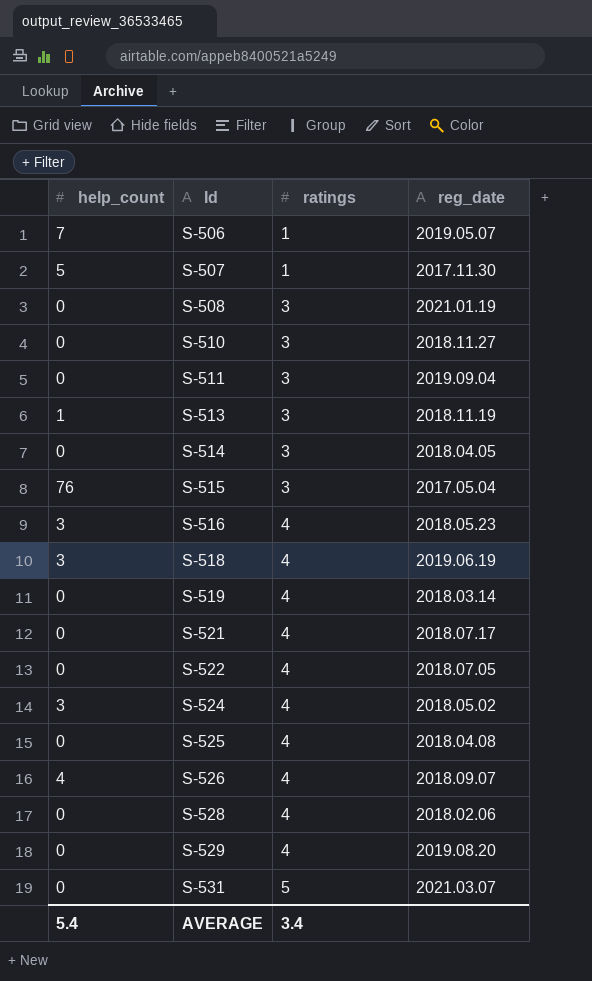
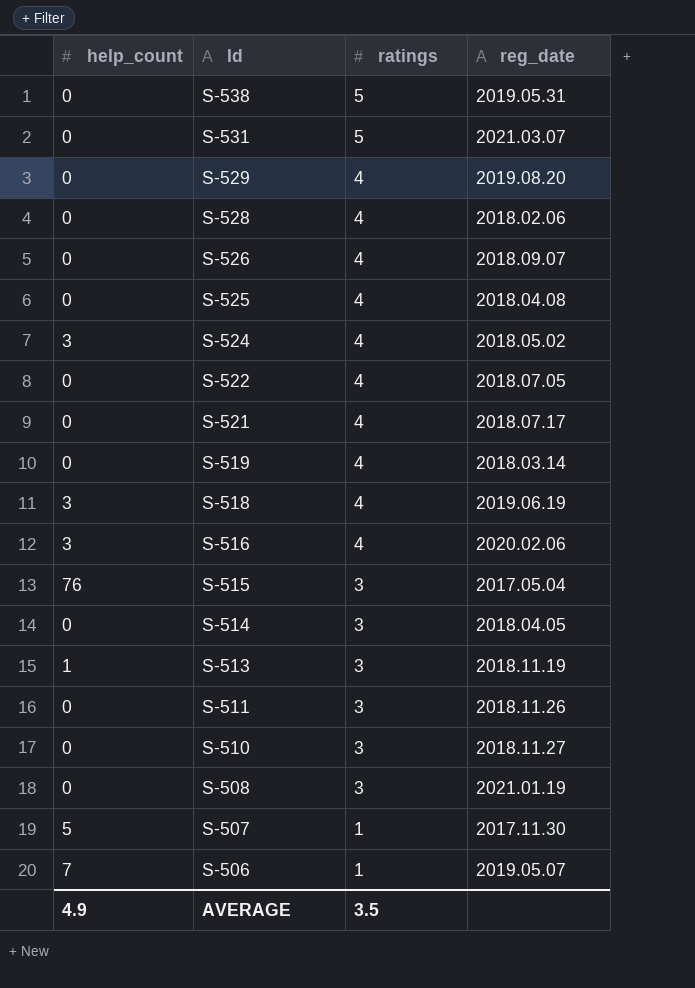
row order: Id ascending -> Id descending
row S-538: none -> 0 | 5 | 2019.05.31
S-526 | help_count: 4 -> 0
S-516 | reg_date: 2018.05.23 -> 2020.02.06
S-511 | reg_date: 2019.09.04 -> 2018.11.26
AVERAGE | help_count: 5.4 -> 4.9
AVERAGE | ratings: 3.4 -> 3.5

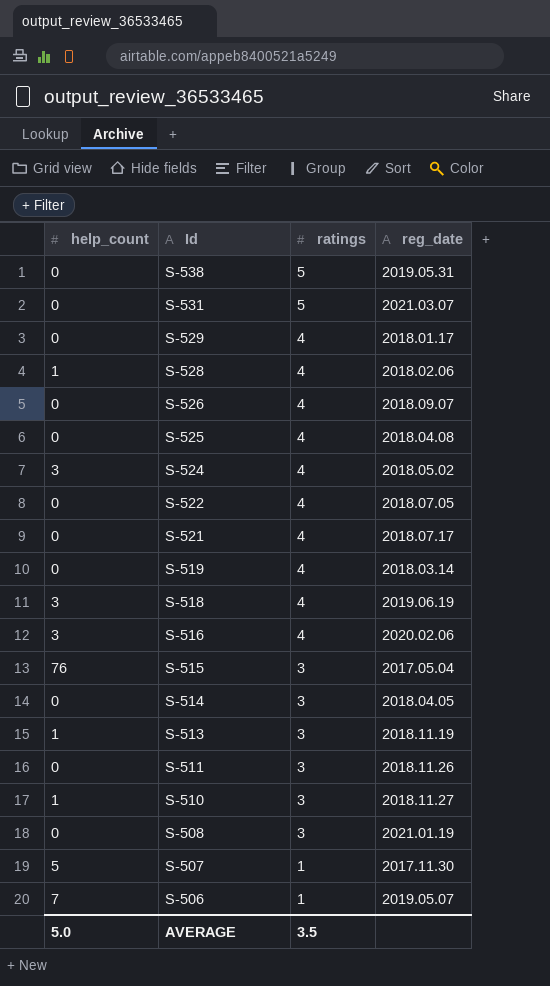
S-529 | reg_date: 2019.08.20 -> 2018.01.17
S-528 | help_count: 0 -> 1
S-510 | help_count: 0 -> 1
AVERAGE | help_count: 4.9 -> 5.0

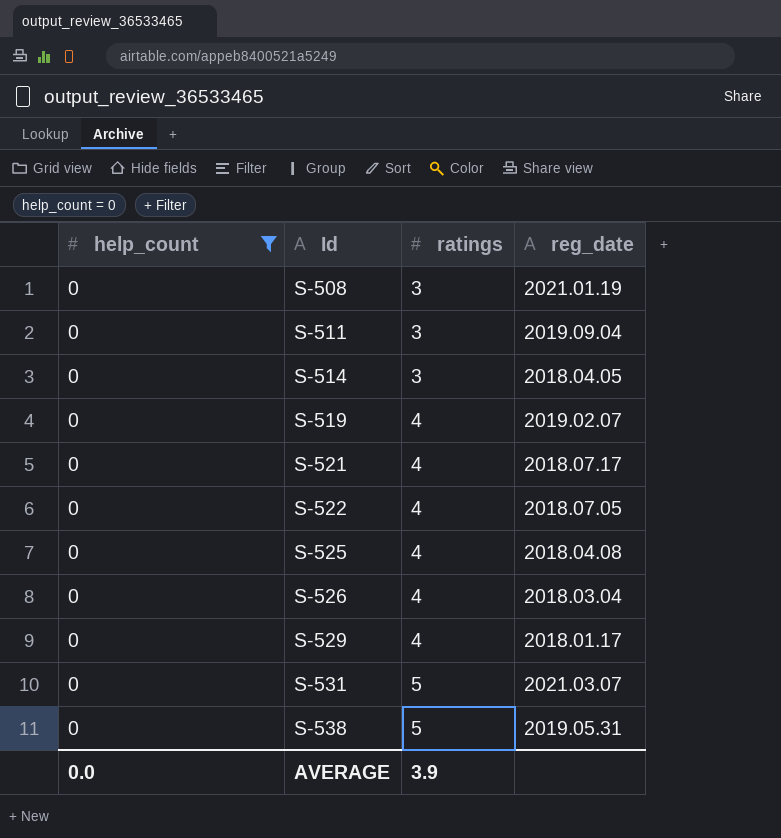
filter: none -> help_count = 0
row order: Id descending -> Id ascending
S-511 | reg_date: 2018.11.26 -> 2019.09.04
S-519 | reg_date: 2018.03.14 -> 2019.02.07
S-526 | reg_date: 2018.09.07 -> 2018.03.04
AVERAGE | help_count: 5.0 -> 0.0
AVERAGE | ratings: 3.5 -> 3.9

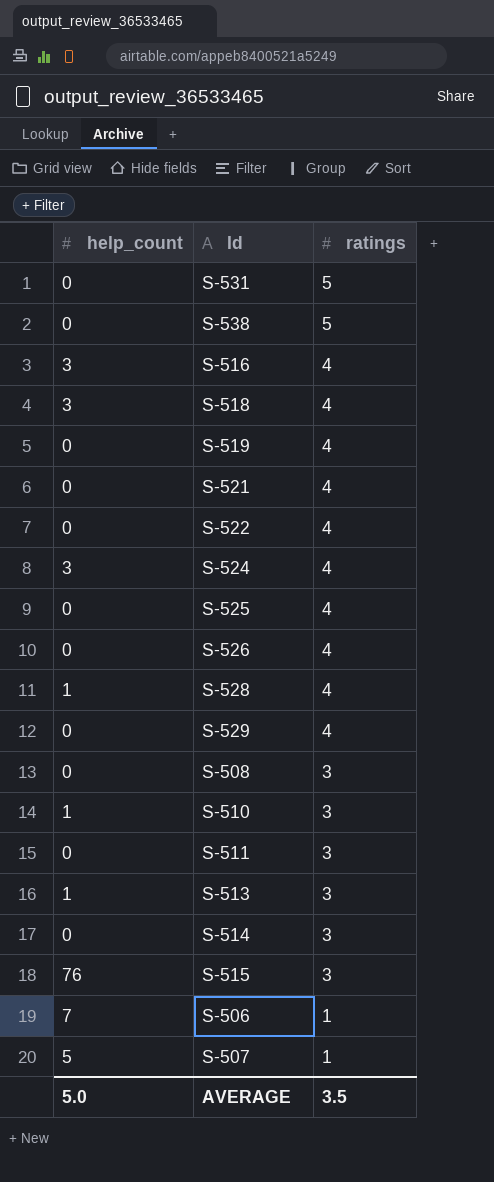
filter: help_count = 0 -> none
row order: Id ascending -> ratings descending
column reg_date | position: 4 -> none
AVERAGE | help_count: 0.0 -> 5.0
AVERAGE | ratings: 3.9 -> 3.5

